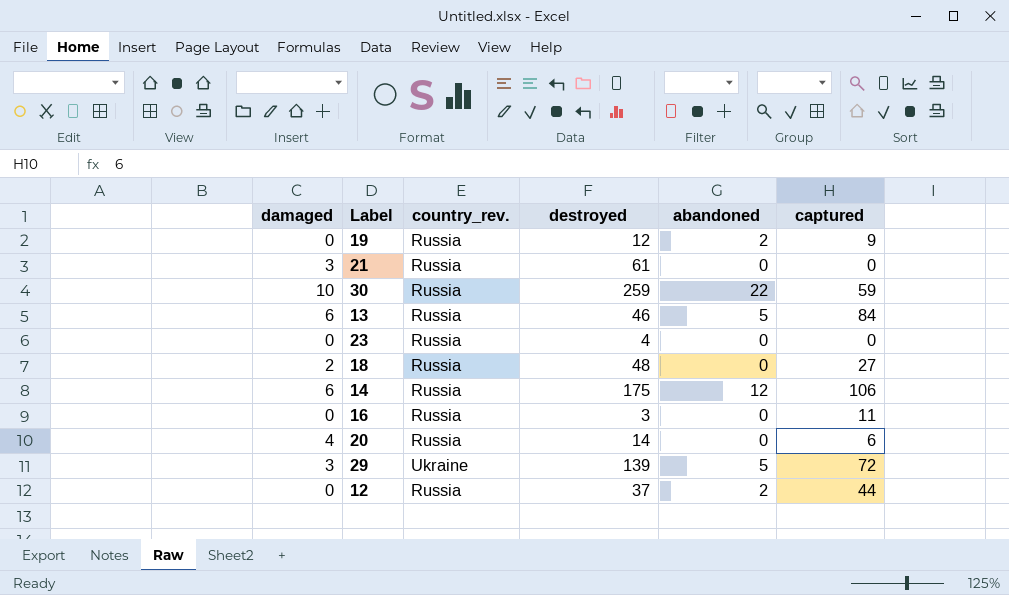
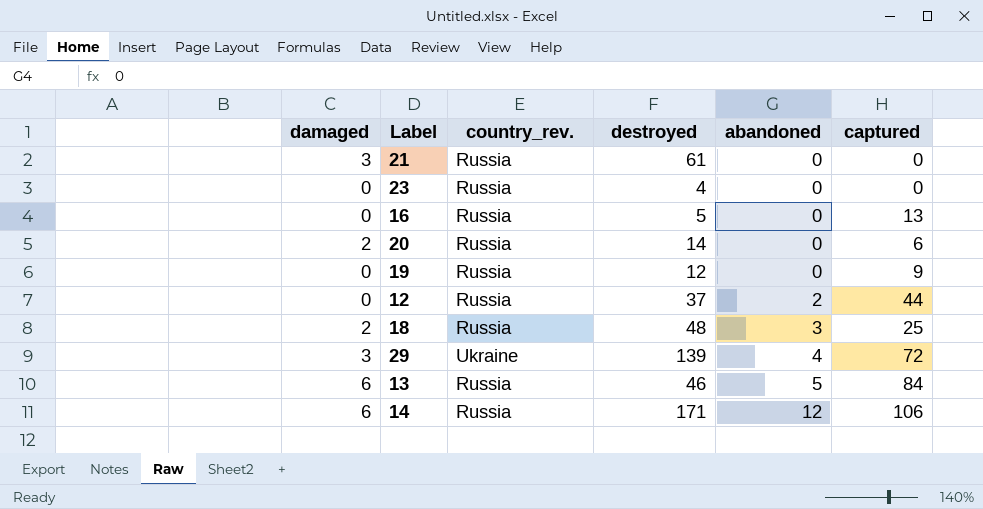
row order: none -> abandoned ascending
row 30: 10 | Russia | 259 | 22 | 59 -> none
16 | destroyed: 3 -> 5
16 | captured: 11 -> 13
20 | damaged: 4 -> 2
19 | abandoned: 2 -> 0
18 | abandoned: 0 -> 3
18 | captured: 27 -> 25
29 | abandoned: 5 -> 4
14 | destroyed: 175 -> 171

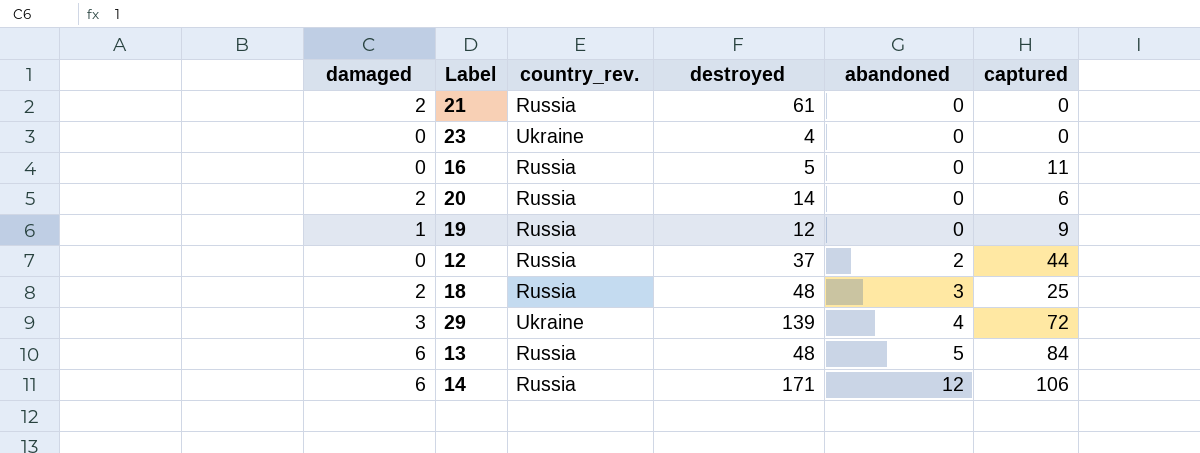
21 | damaged: 3 -> 2
23 | country_rev.: Russia -> Ukraine
16 | captured: 13 -> 11
19 | damaged: 0 -> 1
13 | destroyed: 46 -> 48

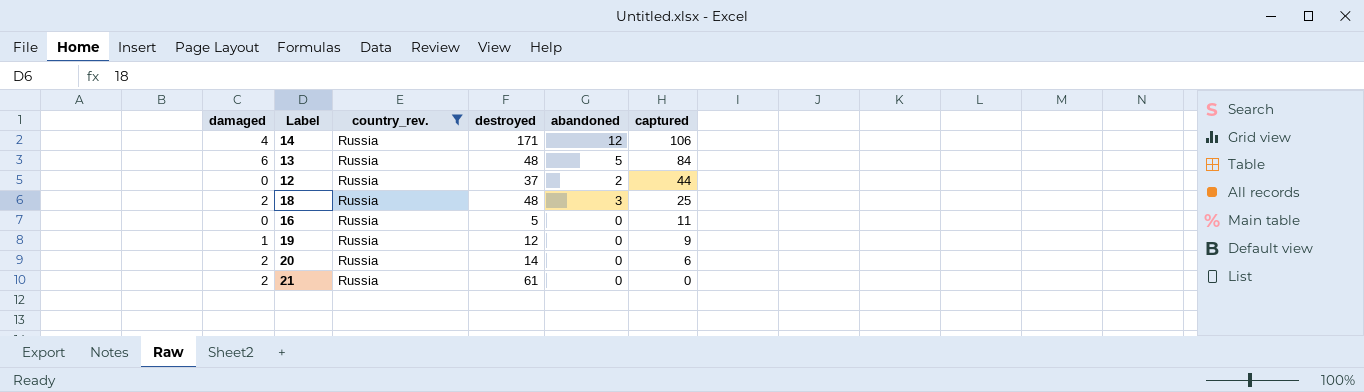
filter: none -> country_rev. = Russia
row order: abandoned ascending -> captured descending
14 | damaged: 6 -> 4

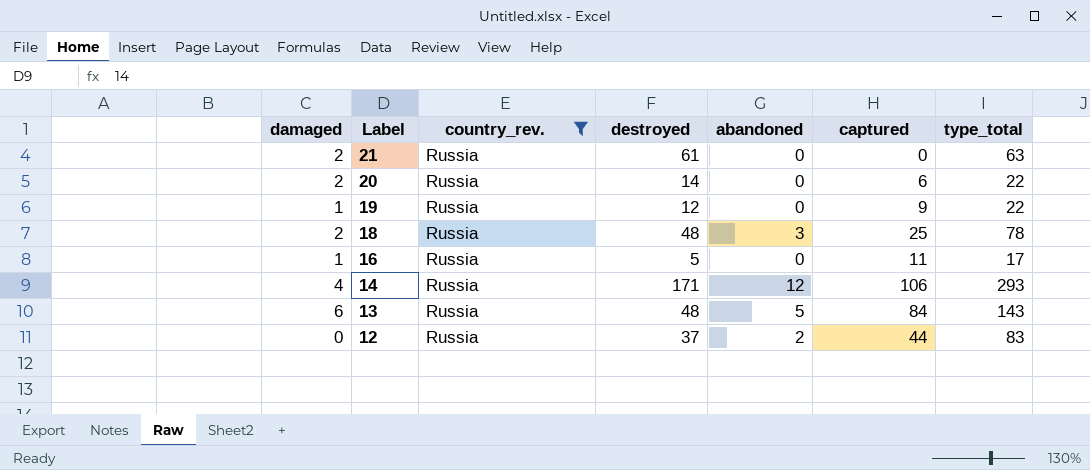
row order: captured descending -> Label descending
column type_total | formula: none -> [damaged] + [destroyed] + [abandoned] + [captured]
16 | damaged: 0 -> 1

